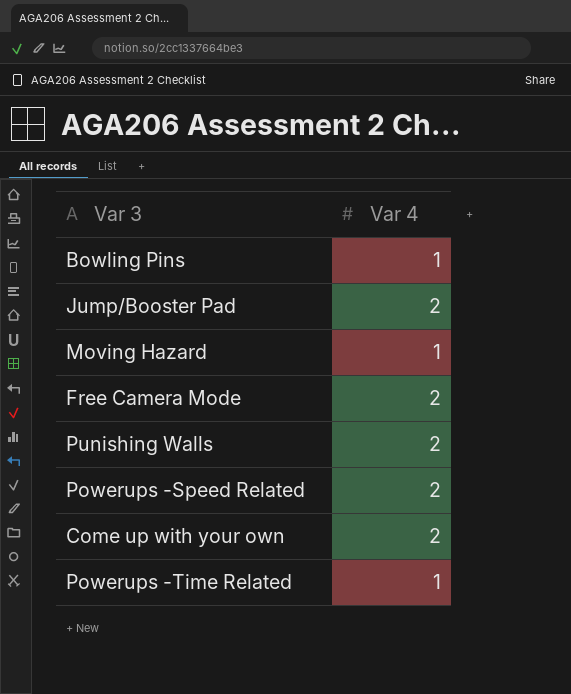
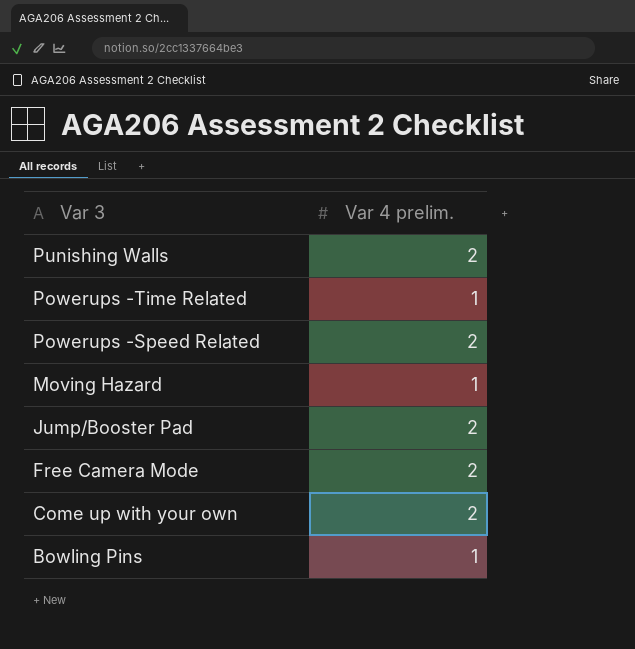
row order: none -> Var 3 descending
column name: Var 4 -> Var 4 prelim.

